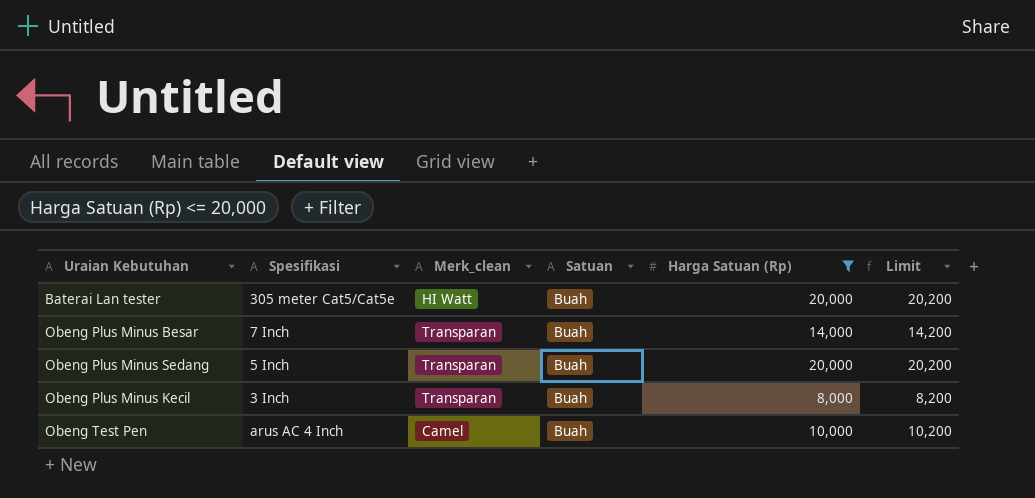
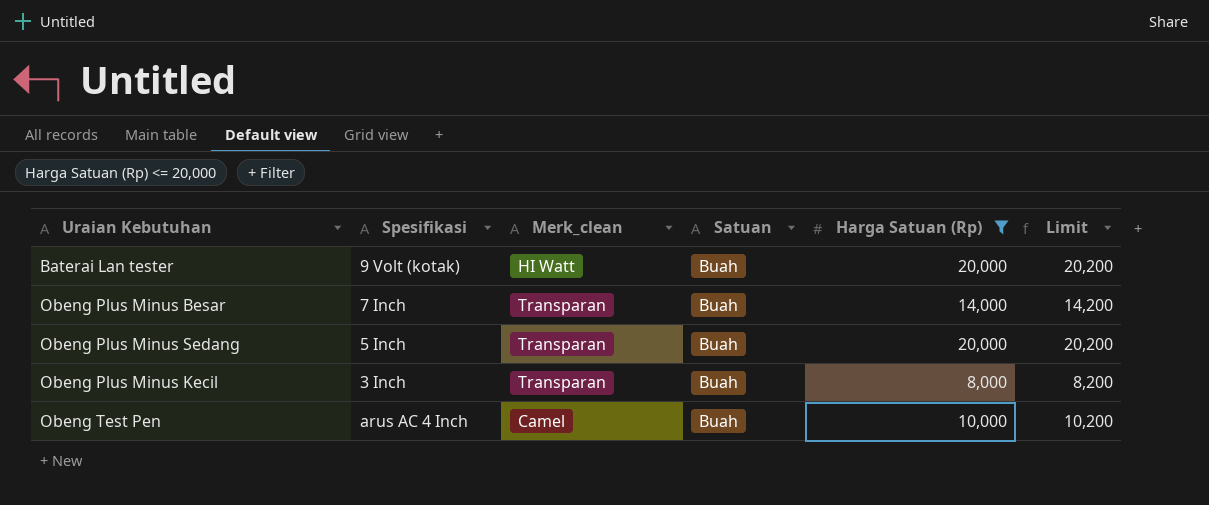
Baterai Lan tester | Spesifikasi: 305 meter Cat5/Cat5e -> 9 Volt (kotak)

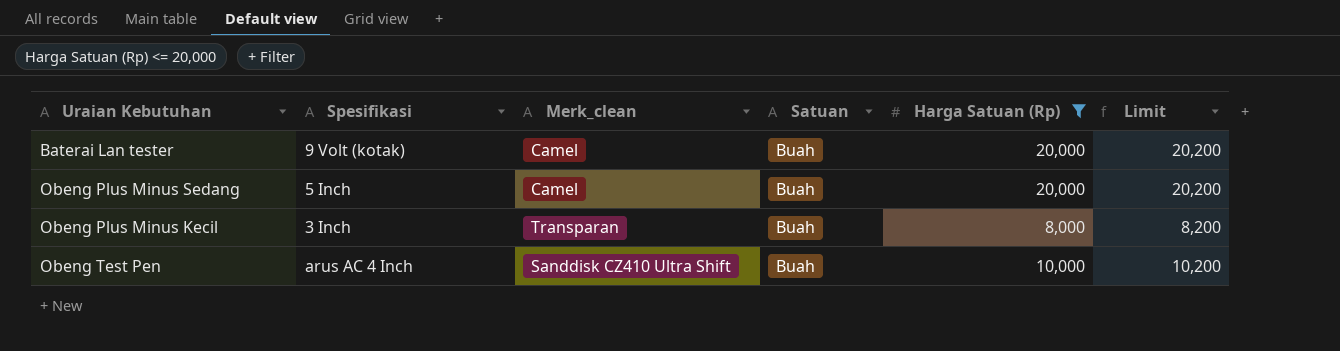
row Obeng Plus Minus Besar: 7 Inch | Transparan | Buah | 14,000 | 14,200 -> none
Baterai Lan tester | Merk_clean: HI Watt -> Camel
Obeng Plus Minus Sedang | Merk_clean: Transparan -> Camel
Obeng Test Pen | Merk_clean: Camel -> Sanddisk CZ410 Ultra Shift

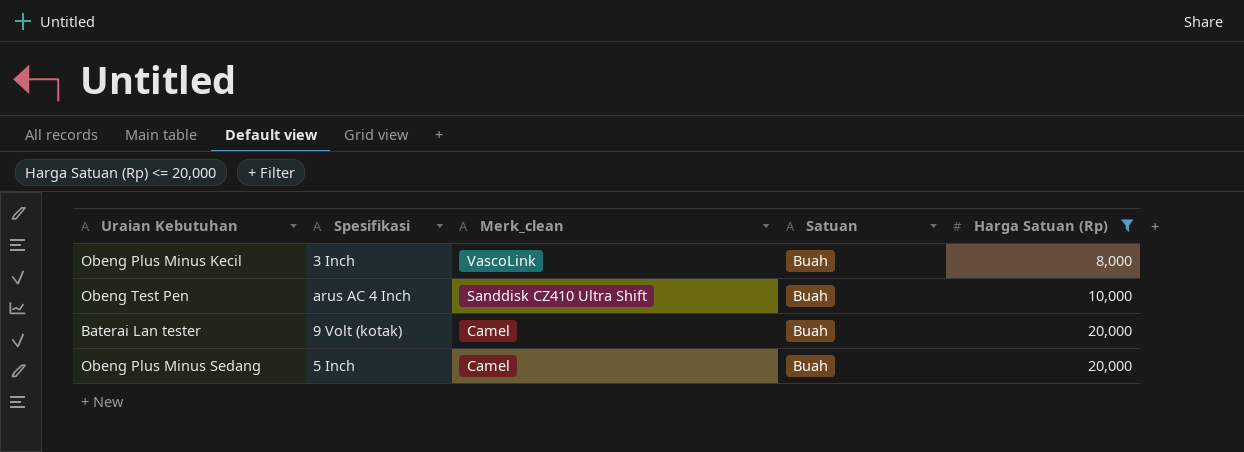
row order: none -> Merk_clean descending
column Limit | formula: [Harga Satuan (Rp)] + 200 -> none
Obeng Plus Minus Kecil | Merk_clean: Transparan -> VascoLink

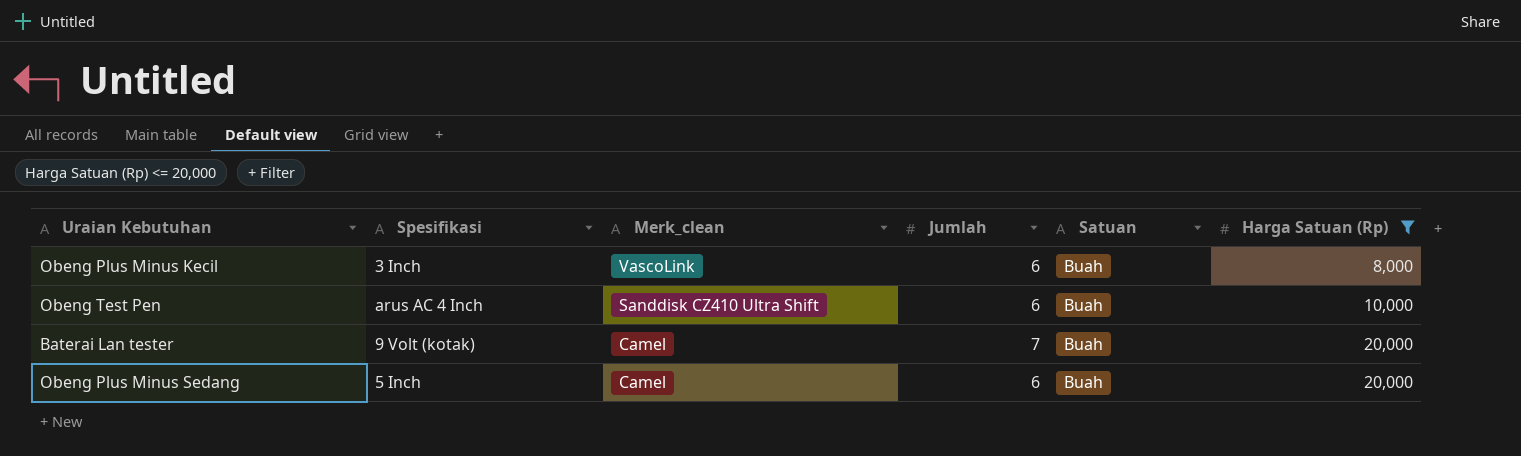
column Jumlah | position: none -> 4

